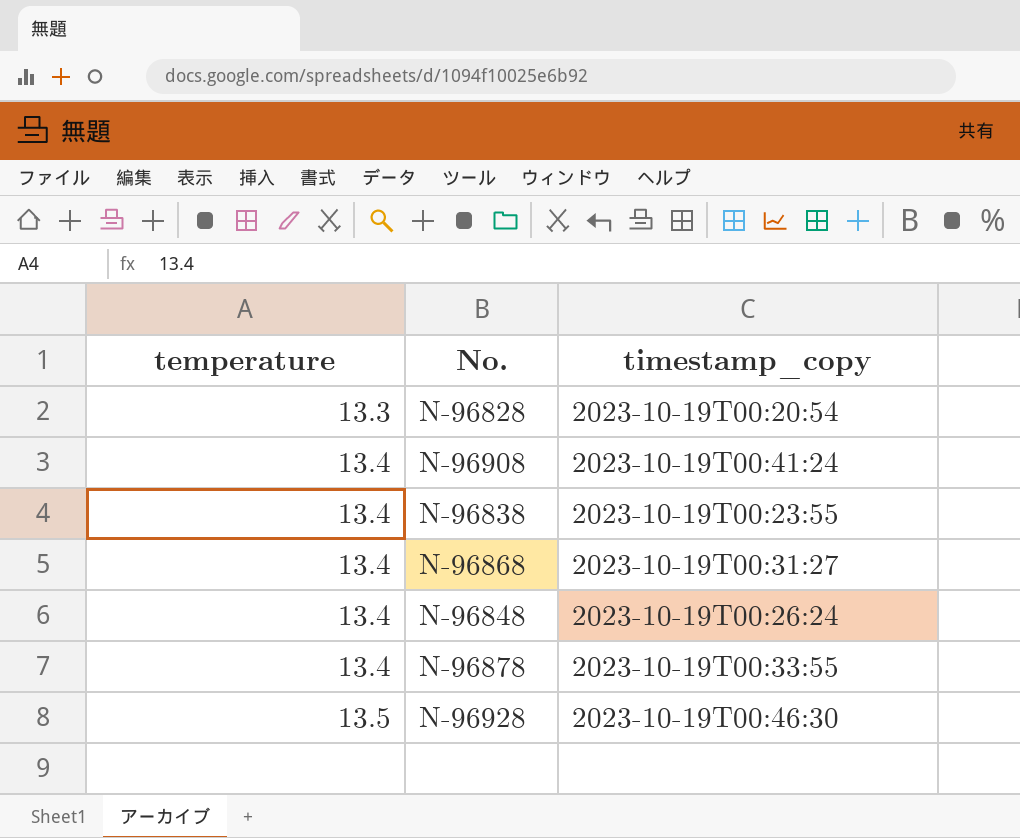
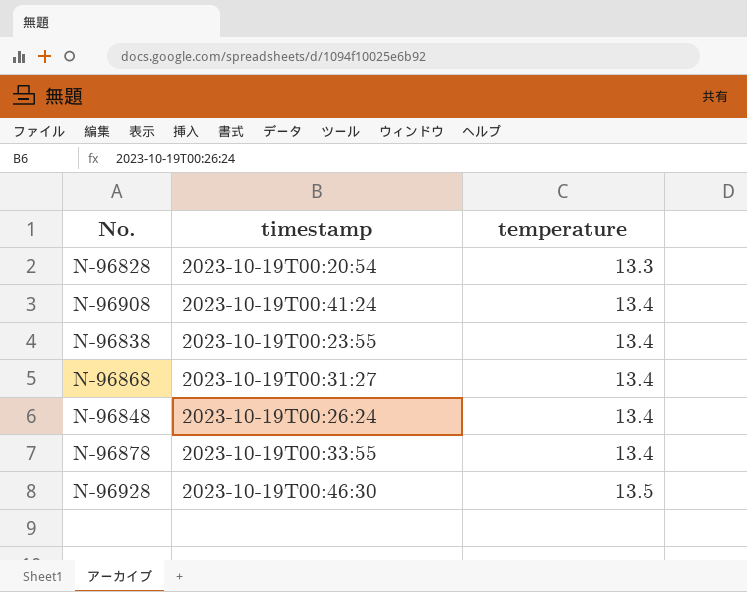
column name: timestamp_copy -> timestamp
column temperature | position: 1 -> 3

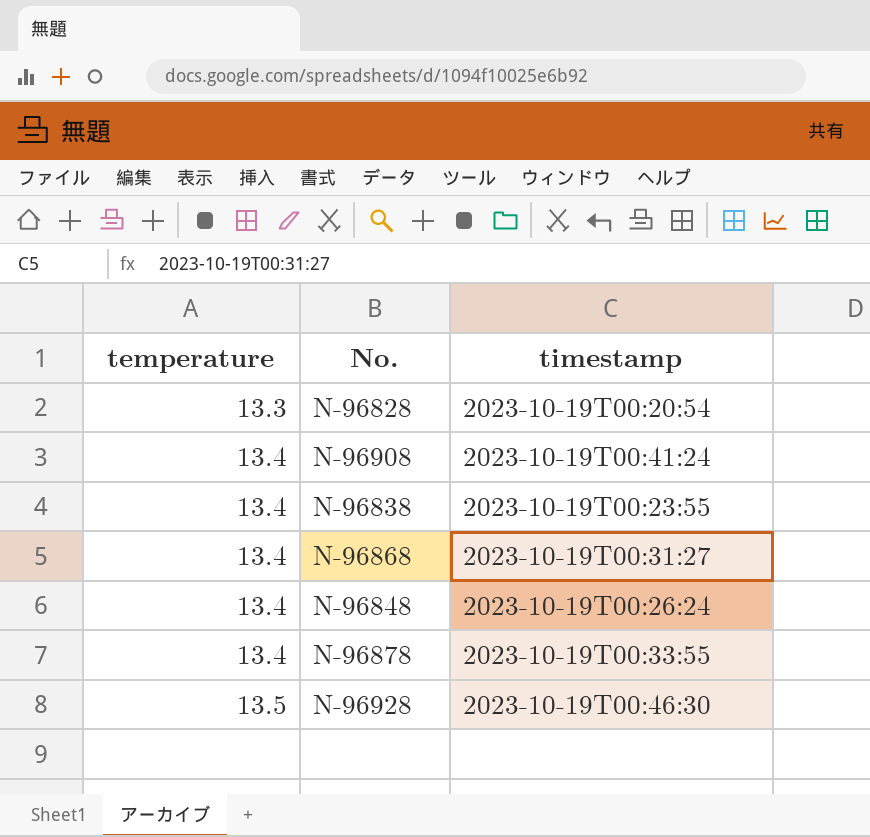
column temperature | position: 3 -> 1

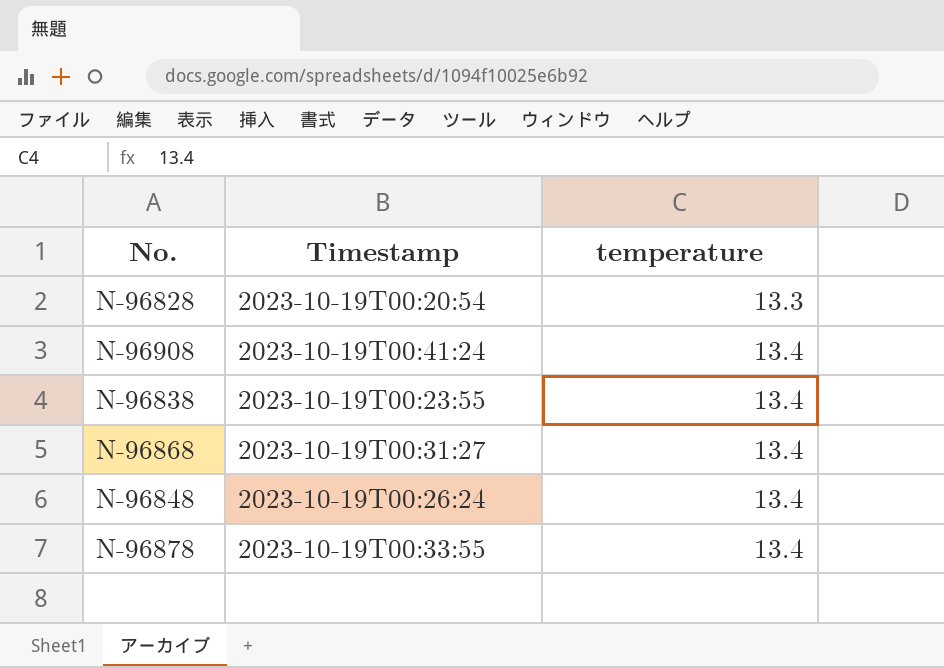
column name: timestamp -> Timestamp
column temperature | position: 1 -> 3
row N-96928: 13.5 | 2023-10-19T00:46:30 -> none

